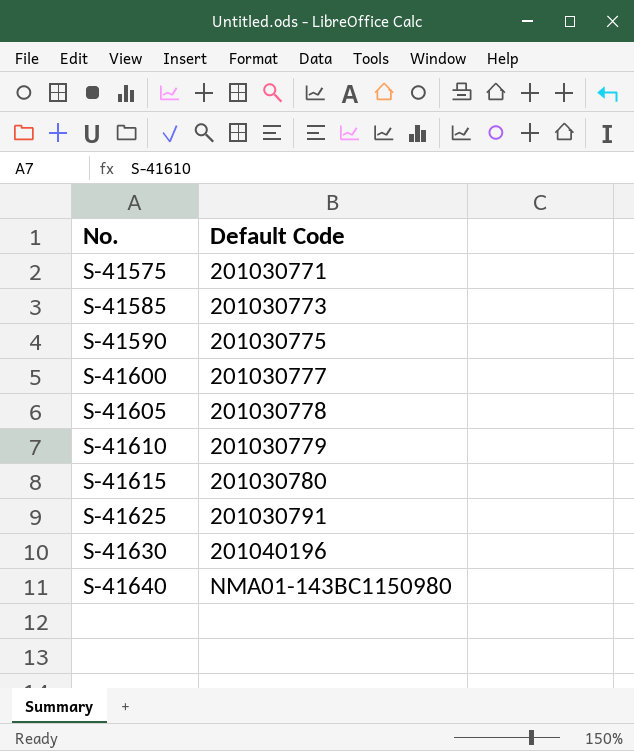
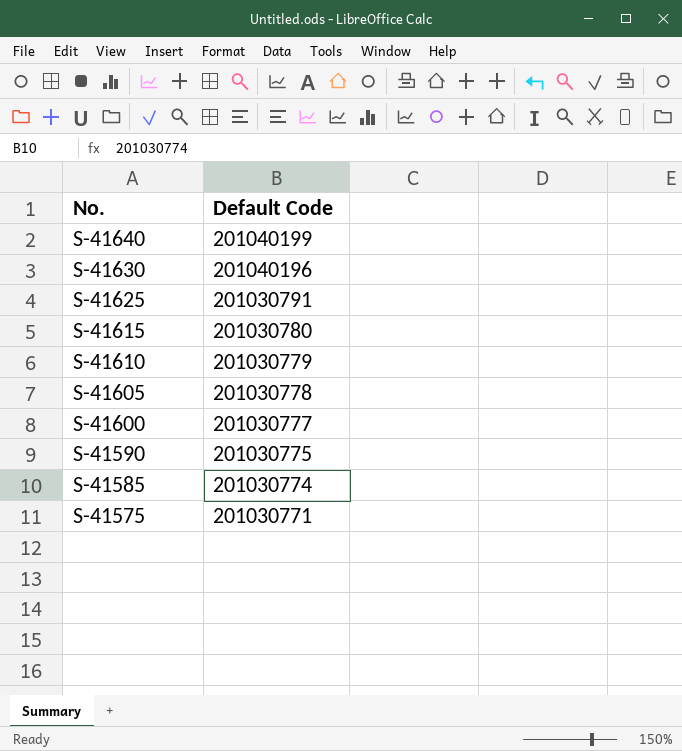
row order: No. ascending -> No. descending
S-41640 | Default Code: NMA01-143BC1150980 -> 201040199
S-41585 | Default Code: 201030773 -> 201030774

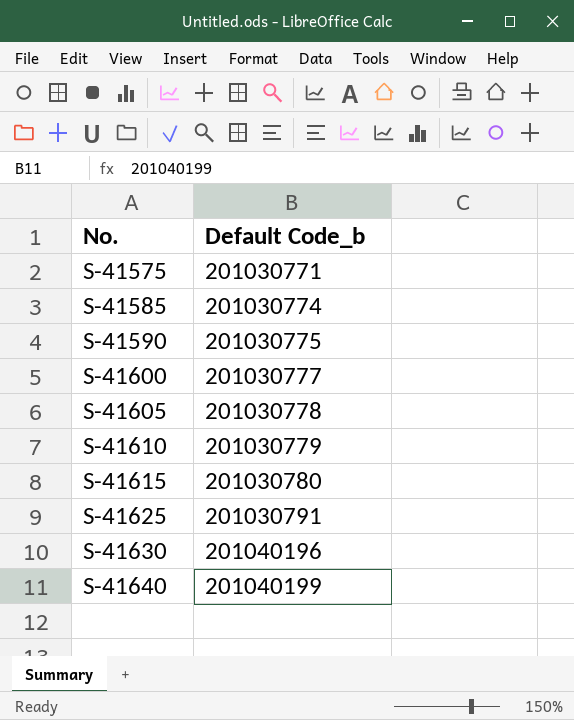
row order: No. descending -> No. ascending
column name: Default Code -> Default Code_b

